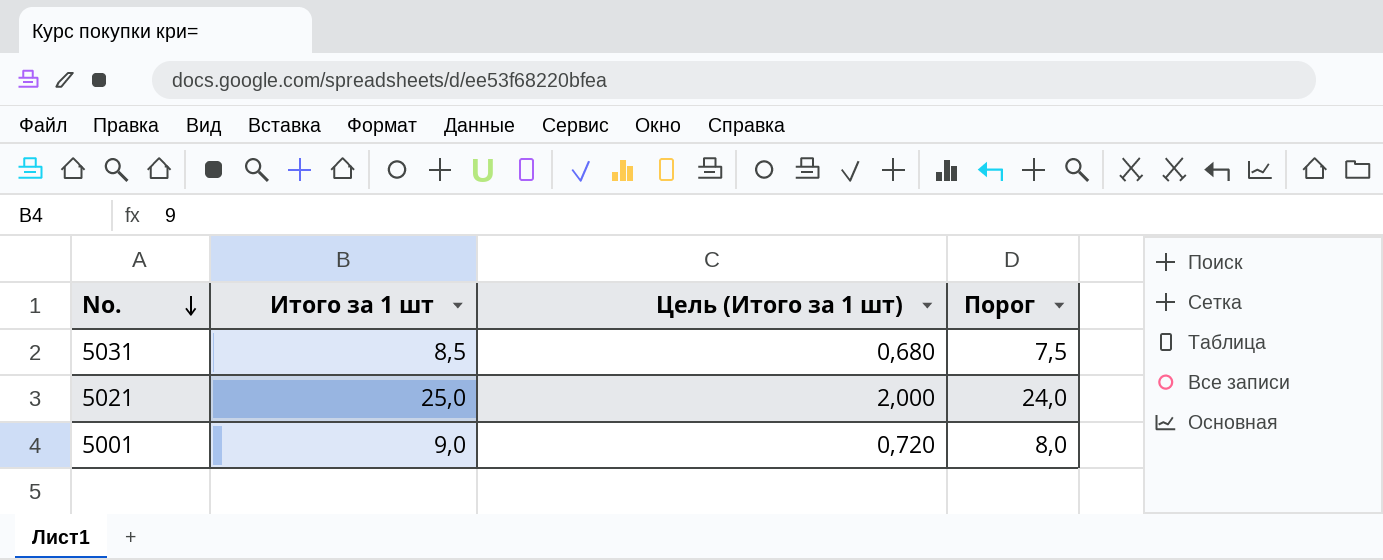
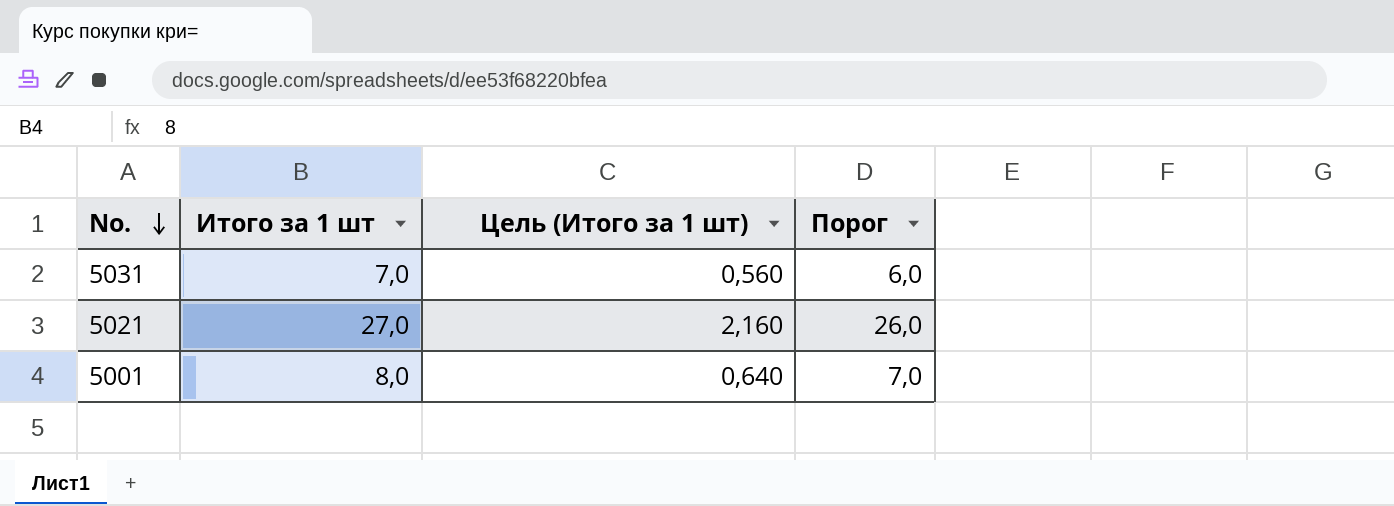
5031 | Итого за 1 шт: 8,5 -> 7,0
5031 | Цель (Итого за 1 шт): 0,680 -> 0,560
5031 | Порог: 7,5 -> 6,0
5021 | Итого за 1 шт: 25,0 -> 27,0
5021 | Цель (Итого за 1 шт): 2,000 -> 2,160
5021 | Порог: 24,0 -> 26,0
5001 | Итого за 1 шт: 9,0 -> 8,0
5001 | Цель (Итого за 1 шт): 0,720 -> 0,640
5001 | Порог: 8,0 -> 7,0

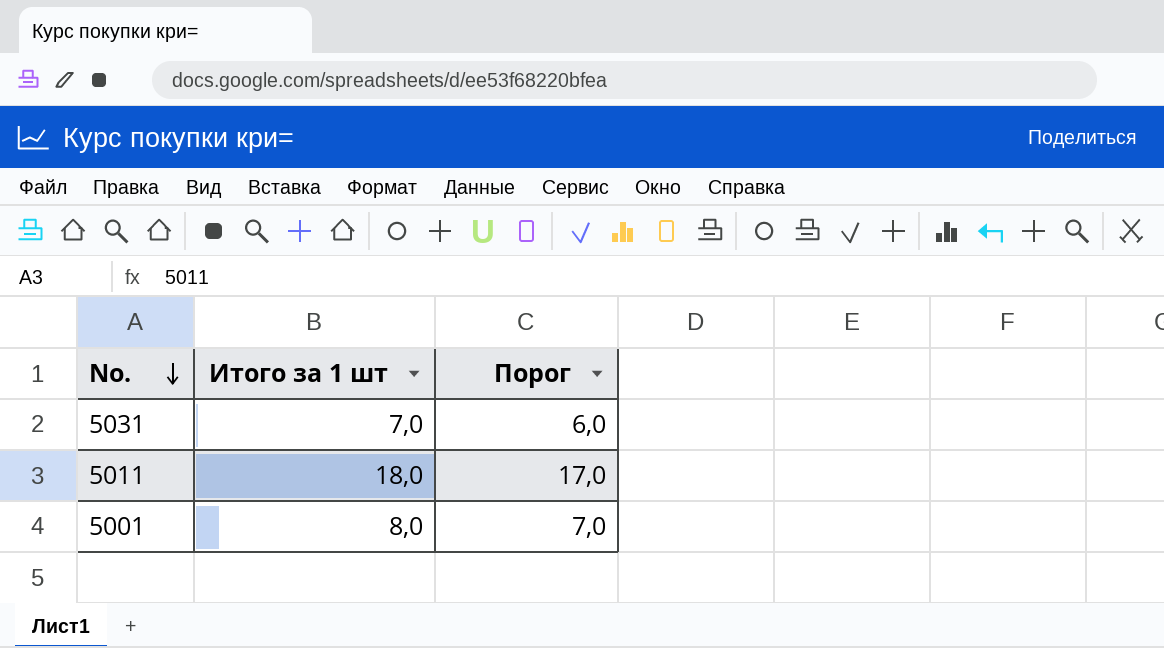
column Цель (Итого за 1 шт) | formula: [Итого за 1 шт] * 0,08 -> none
row 5021: 27,0 | 2,160 | 26,0 -> none
row 5011: none -> 18,0 | 17,0

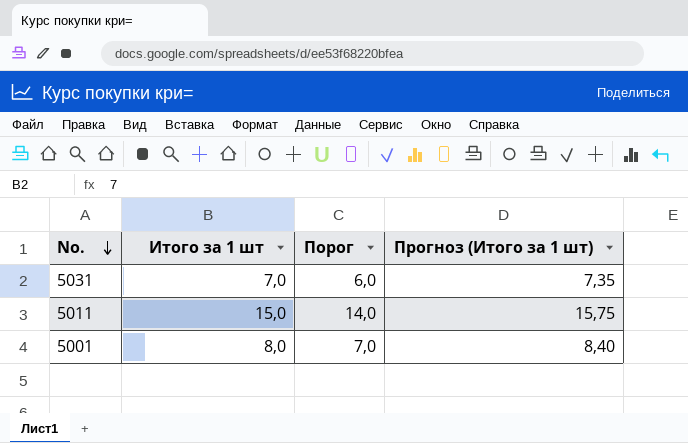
column Прогноз (Итого за 1 шт) | formula: none -> [Итого за 1 шт] * 1,05
5011 | Итого за 1 шт: 18,0 -> 15,0
5011 | Порог: 17,0 -> 14,0

